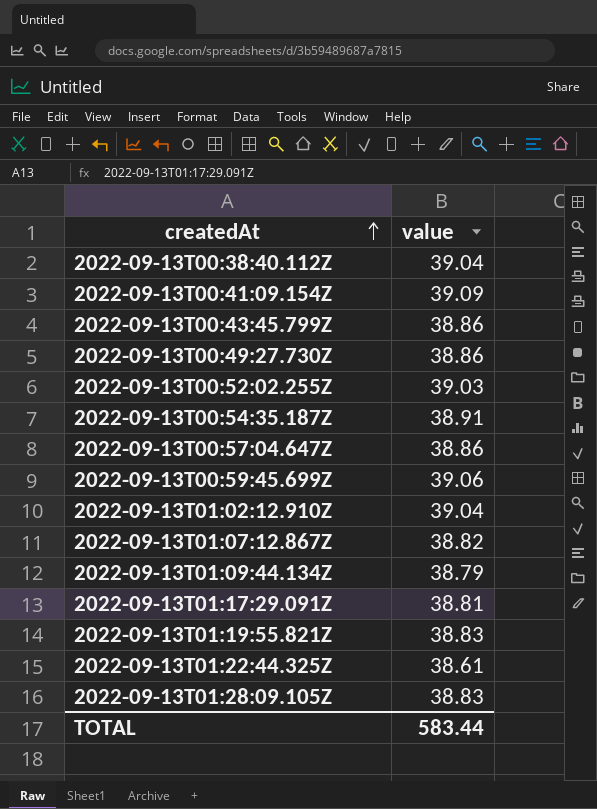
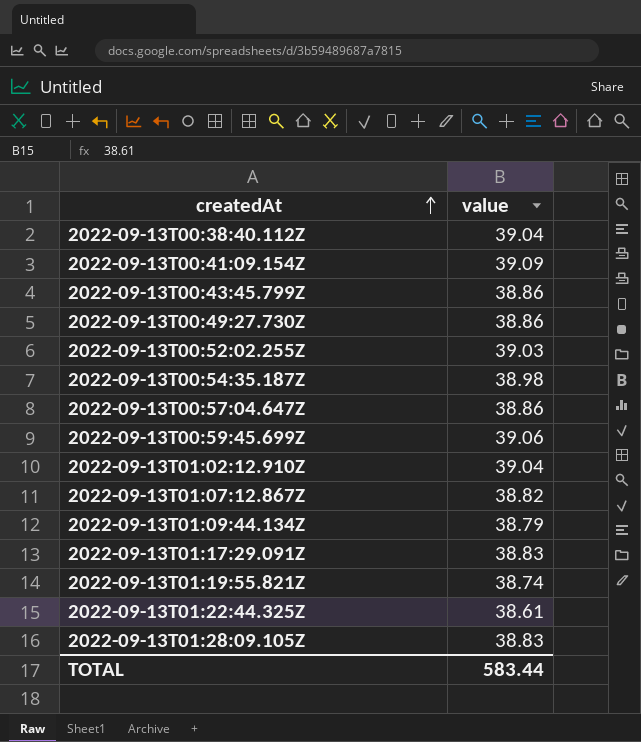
2022-09-13T00:54:35.187Z | value: 38.91 -> 38.98
2022-09-13T01:17:29.091Z | value: 38.81 -> 38.83
2022-09-13T01:19:55.821Z | value: 38.83 -> 38.74

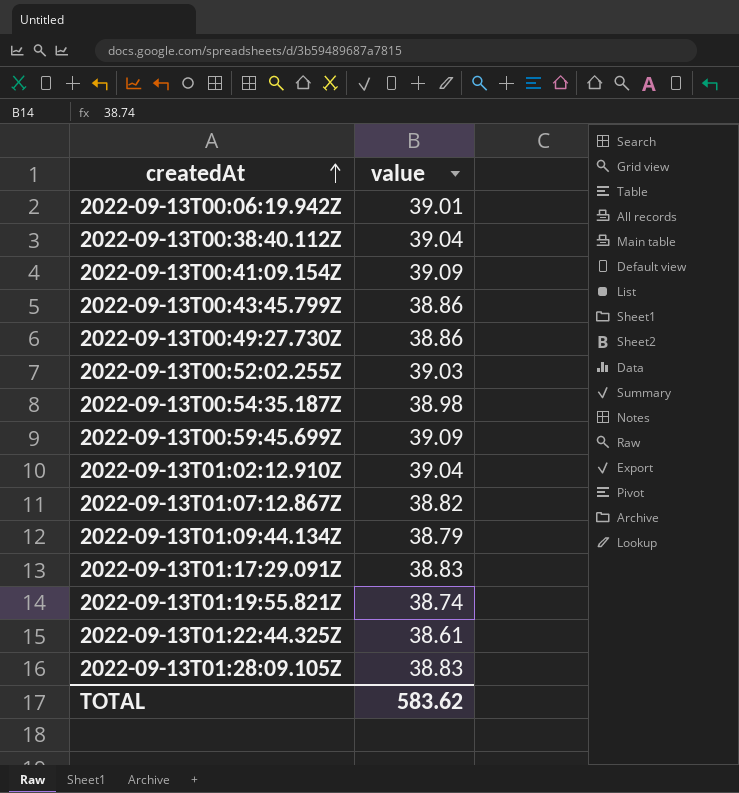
row 2022-09-13T00:57:04.647Z: 38.86 -> none
row 2022-09-13T00:06:19.942Z: none -> 39.01
2022-09-13T00:59:45.699Z | value: 39.06 -> 39.09
TOTAL | value: 583.44 -> 583.62

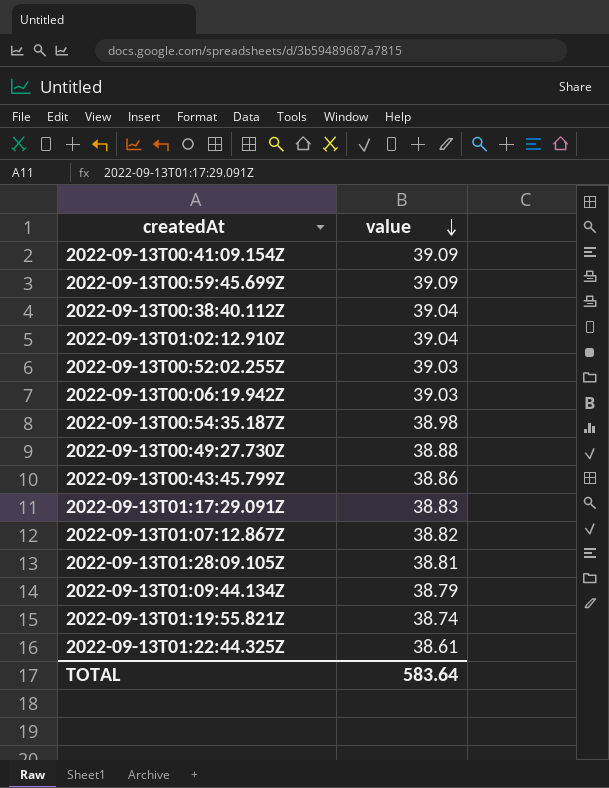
row order: createdAt ascending -> value descending
2022-09-13T00:06:19.942Z | value: 39.01 -> 39.03
2022-09-13T00:49:27.730Z | value: 38.86 -> 38.88
2022-09-13T01:28:09.105Z | value: 38.83 -> 38.81
TOTAL | value: 583.62 -> 583.64

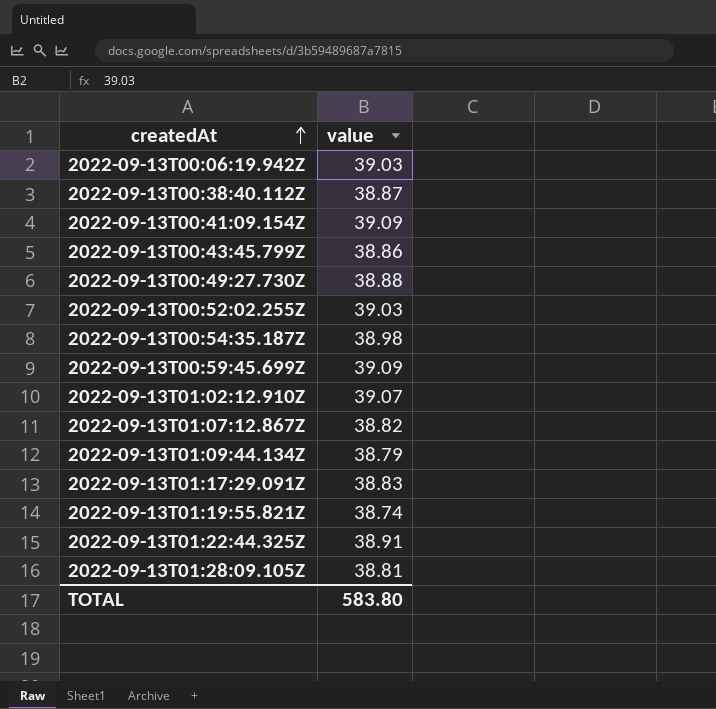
row order: value descending -> createdAt ascending
2022-09-13T00:38:40.112Z | value: 39.04 -> 38.87
2022-09-13T01:02:12.910Z | value: 39.04 -> 39.07
2022-09-13T01:22:44.325Z | value: 38.61 -> 38.91
TOTAL | value: 583.64 -> 583.80

